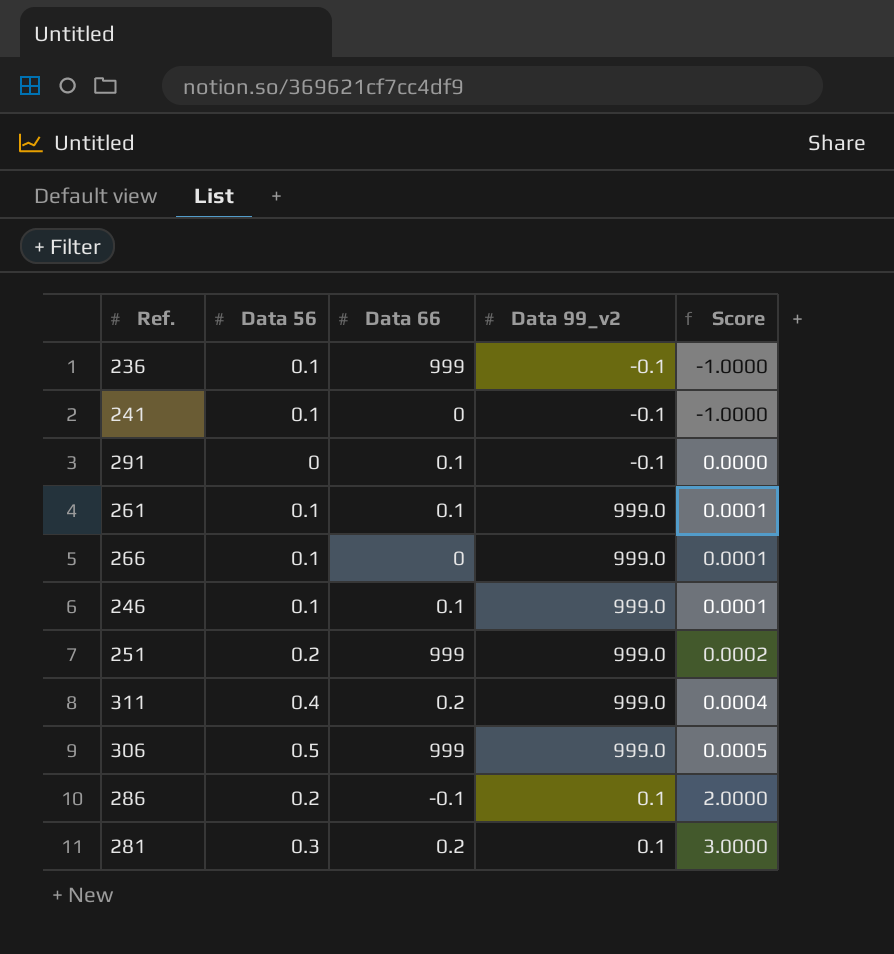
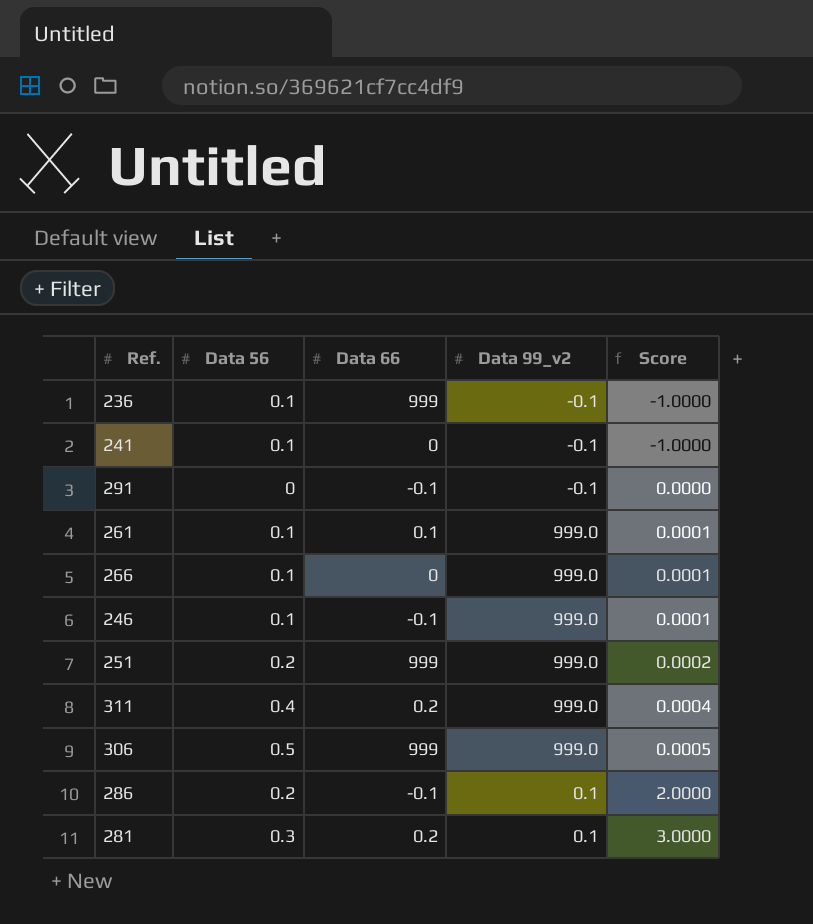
291 | Data 66: 0.1 -> -0.1
246 | Data 66: 0.1 -> -0.1

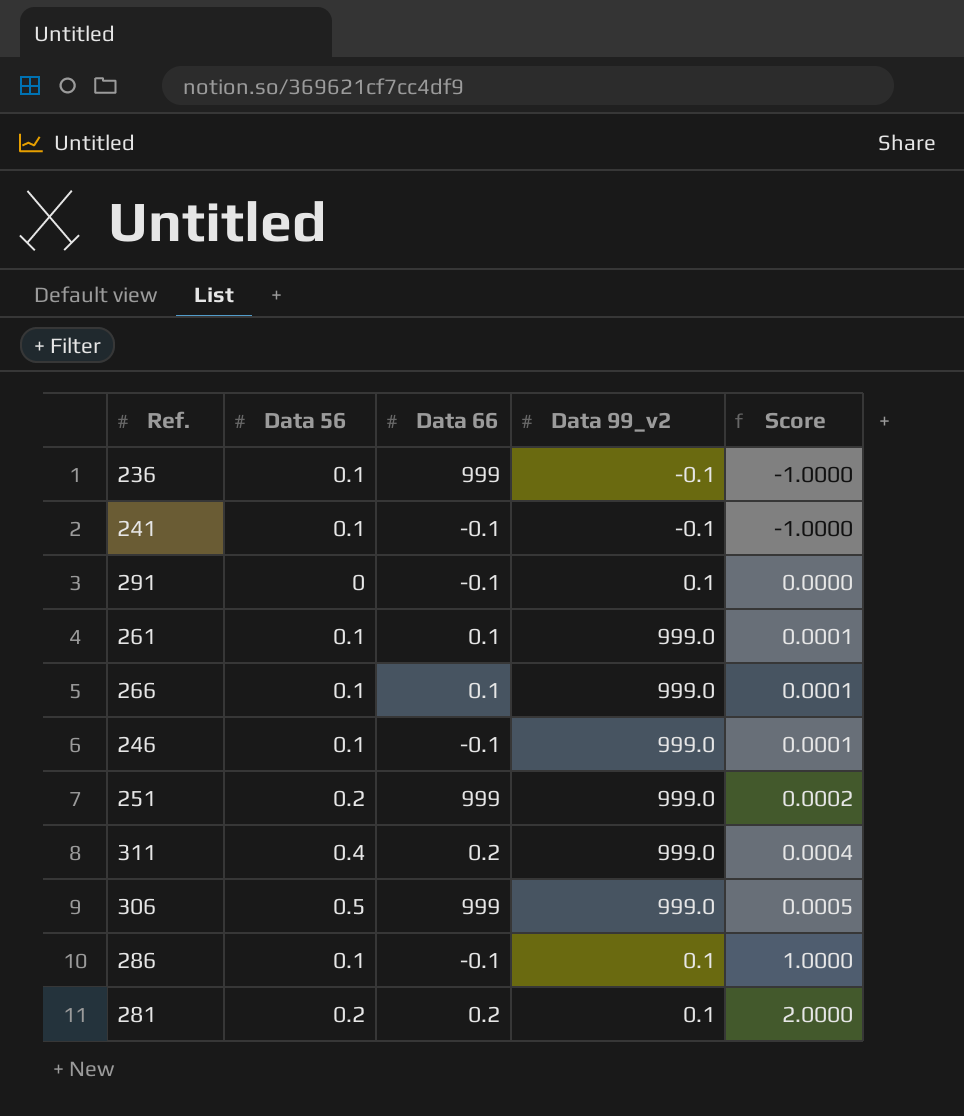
241 | Data 66: 0 -> -0.1
291 | Data 99_v2: -0.1 -> 0.1
266 | Data 66: 0 -> 0.1
286 | Data 56: 0.2 -> 0.1
286 | Score: 2.0000 -> 1.0000
281 | Data 56: 0.3 -> 0.2
281 | Score: 3.0000 -> 2.0000

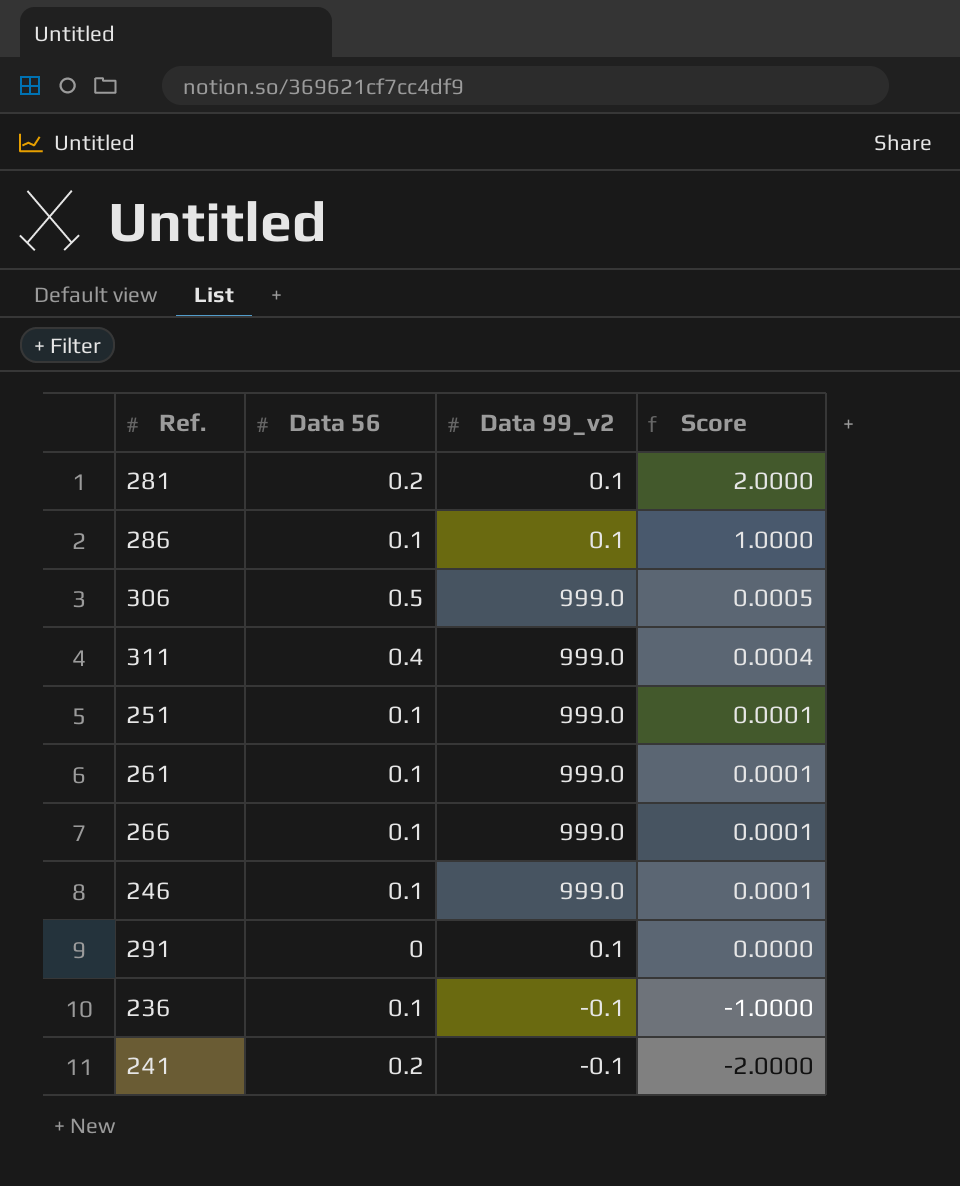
row order: Score ascending -> Score descending
column Data 66 | position: 3 -> none
251 | Data 56: 0.2 -> 0.1
251 | Score: 0.0002 -> 0.0001
241 | Data 56: 0.1 -> 0.2
241 | Score: -1.0000 -> -2.0000

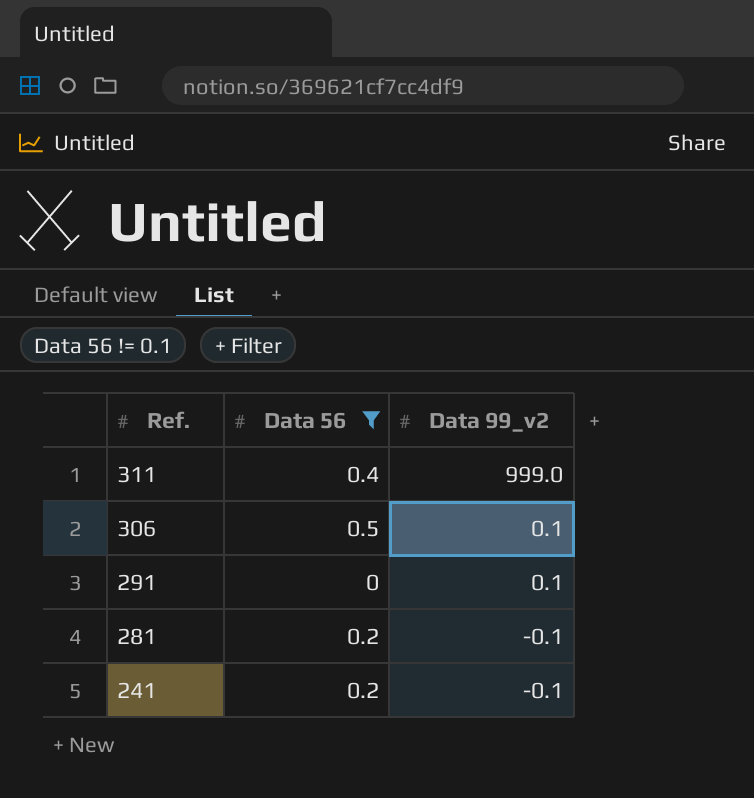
filter: none -> Data 56 != 0.1
row order: Score descending -> Ref. descending
column Score | formula: [Data 56] / [Data 99_v2] -> none
306 | Data 99_v2: 999.0 -> 0.1
281 | Data 99_v2: 0.1 -> -0.1

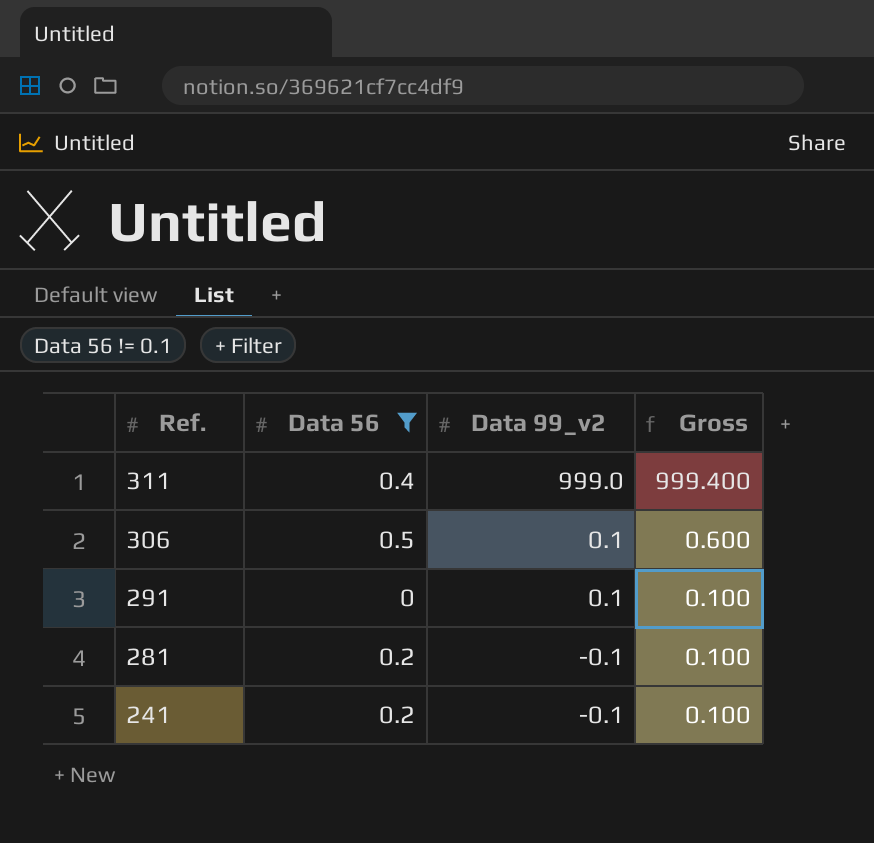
column Gross | formula: none -> [Data 56] + [Data 99_v2]

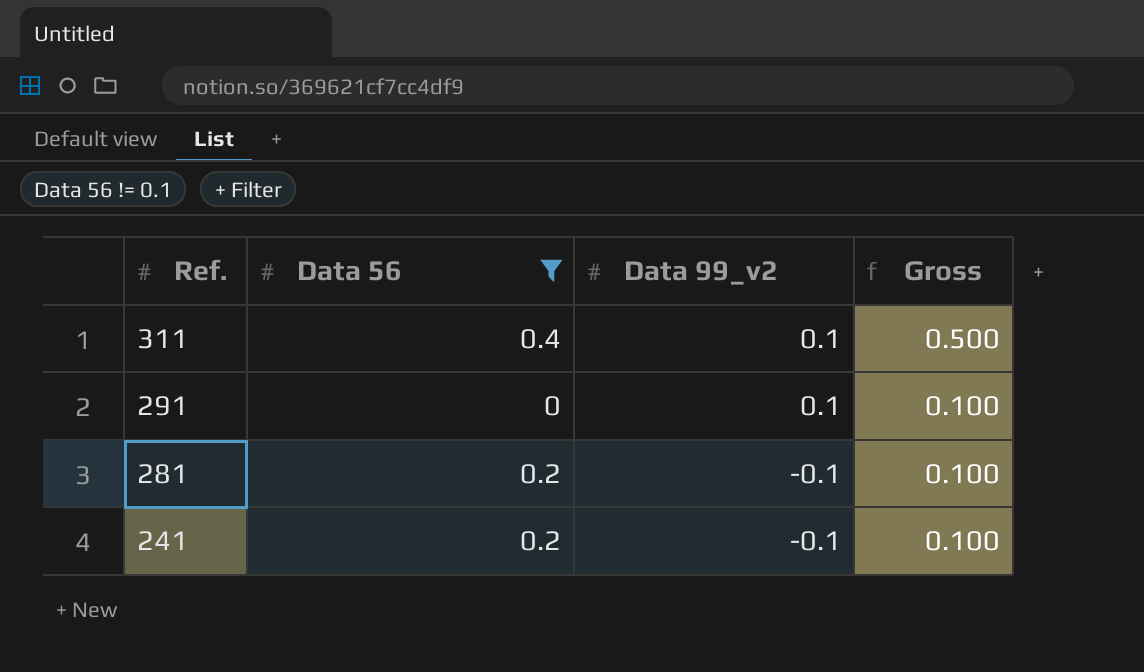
row 306: 0.5 | 0.1 | 0.600 -> none
311 | Data 99_v2: 999.0 -> 0.1
311 | Gross: 999.400 -> 0.500

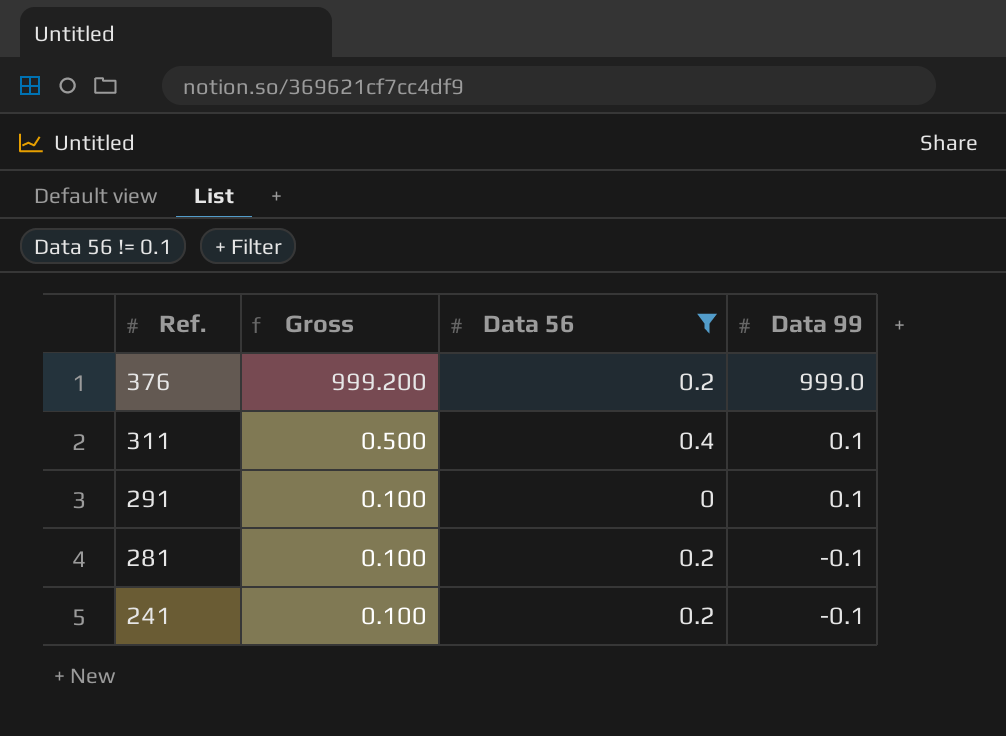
column Gross | position: 4 -> 2
column name: Data 99_v2 -> Data 99
row 376: none -> 999.200 | 0.2 | 999.0

